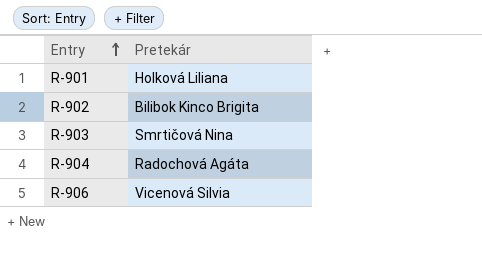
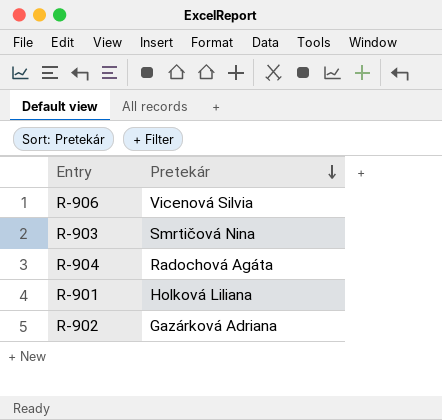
row order: Entry ascending -> Pretekár descending
R-902 | Pretekár: Bilibok Kinco Brigita -> Gazárková Adriana

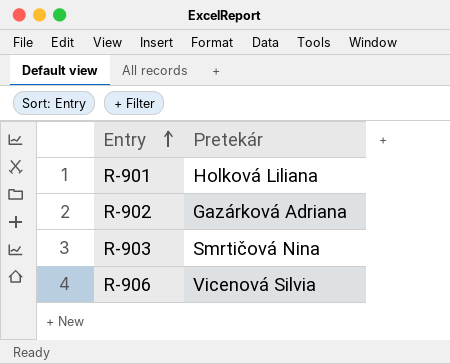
row order: Pretekár descending -> Entry ascending
row R-904: Radochová Agáta -> none

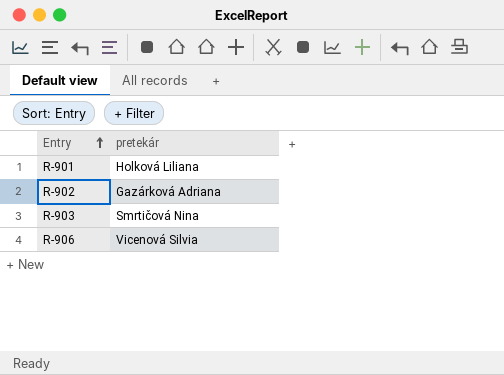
column name: Pretekár -> pretekár

